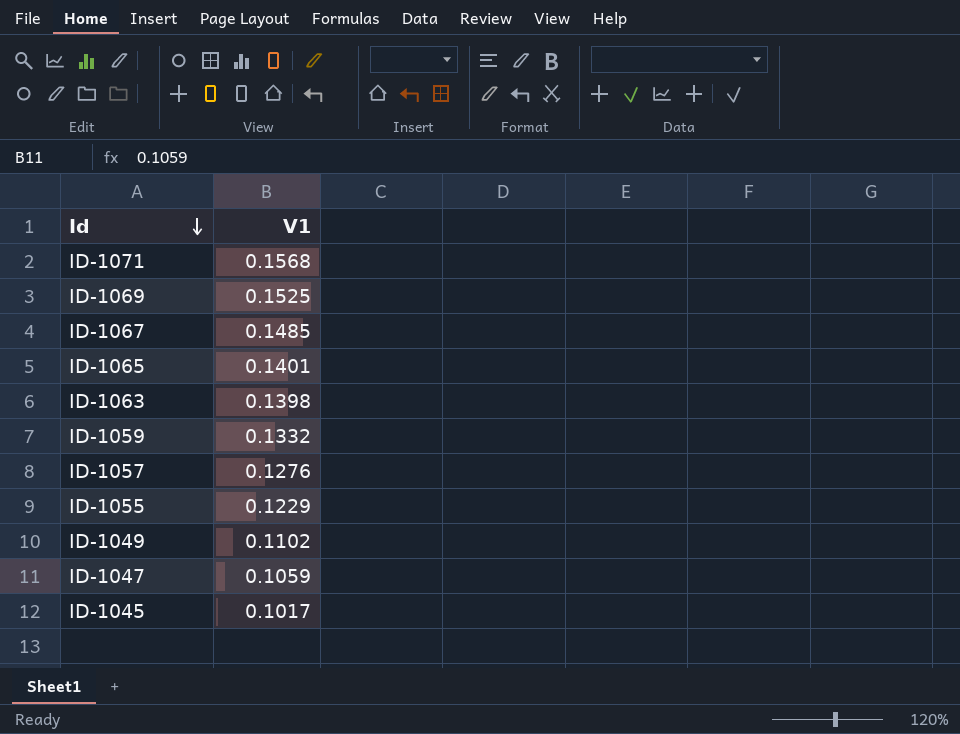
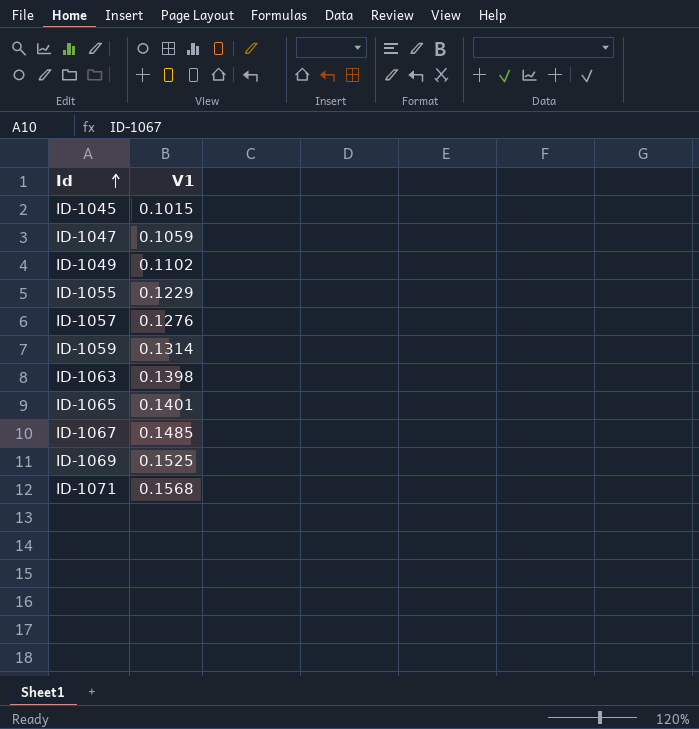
row order: Id descending -> Id ascending
ID-1045 | V1: 0.1017 -> 0.1015
ID-1059 | V1: 0.1332 -> 0.1314

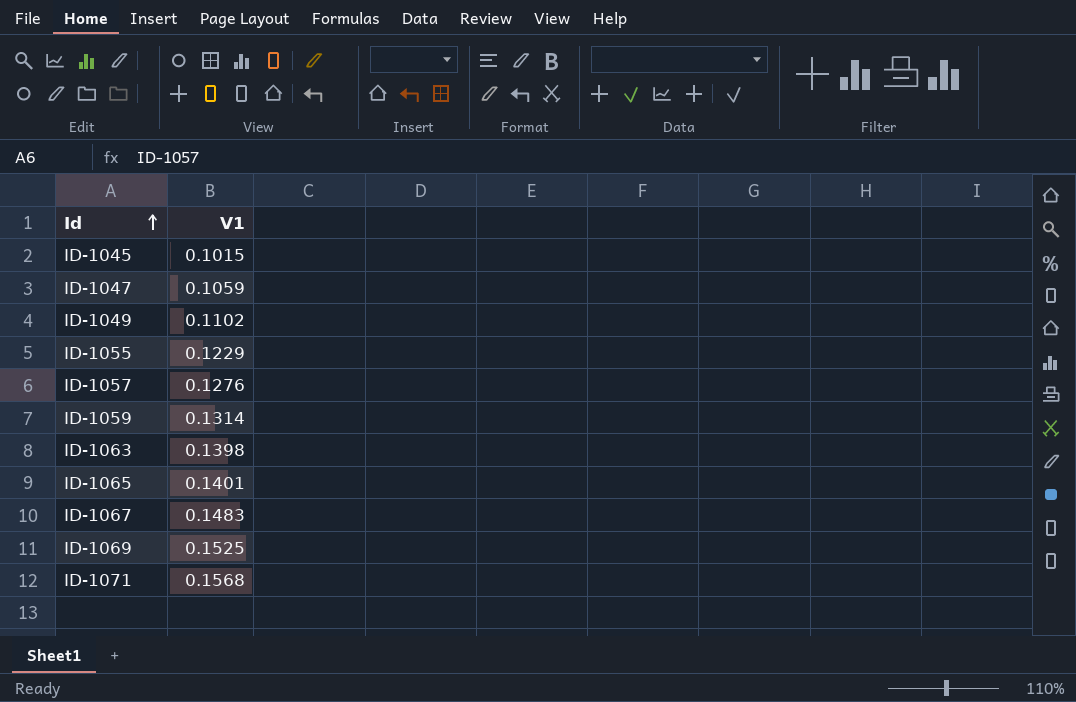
ID-1067 | V1: 0.1485 -> 0.1483

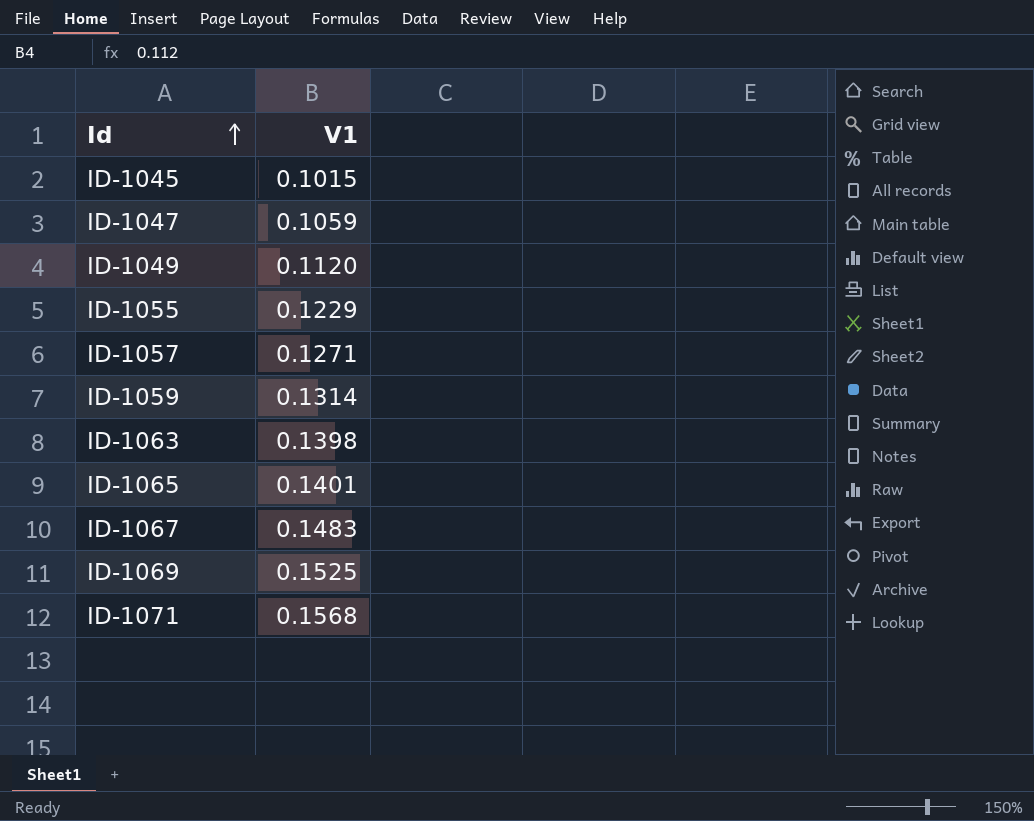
ID-1049 | V1: 0.1102 -> 0.1120
ID-1057 | V1: 0.1276 -> 0.1271

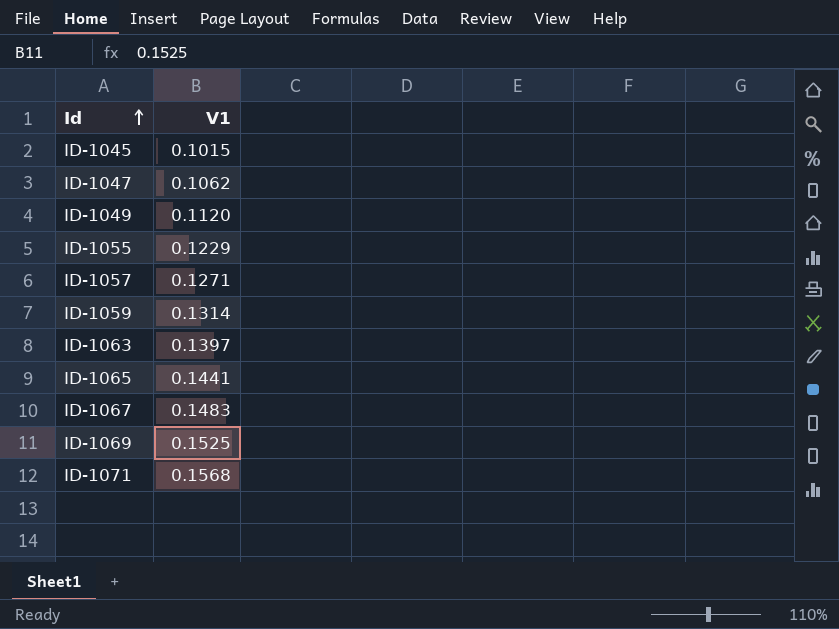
ID-1047 | V1: 0.1059 -> 0.1062
ID-1063 | V1: 0.1398 -> 0.1397
ID-1065 | V1: 0.1401 -> 0.1441

